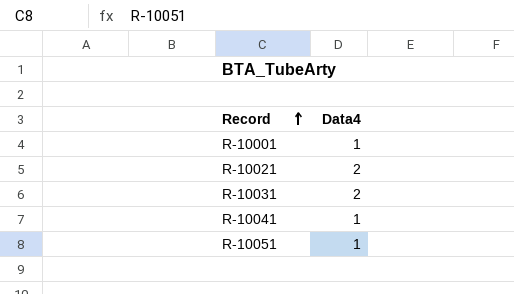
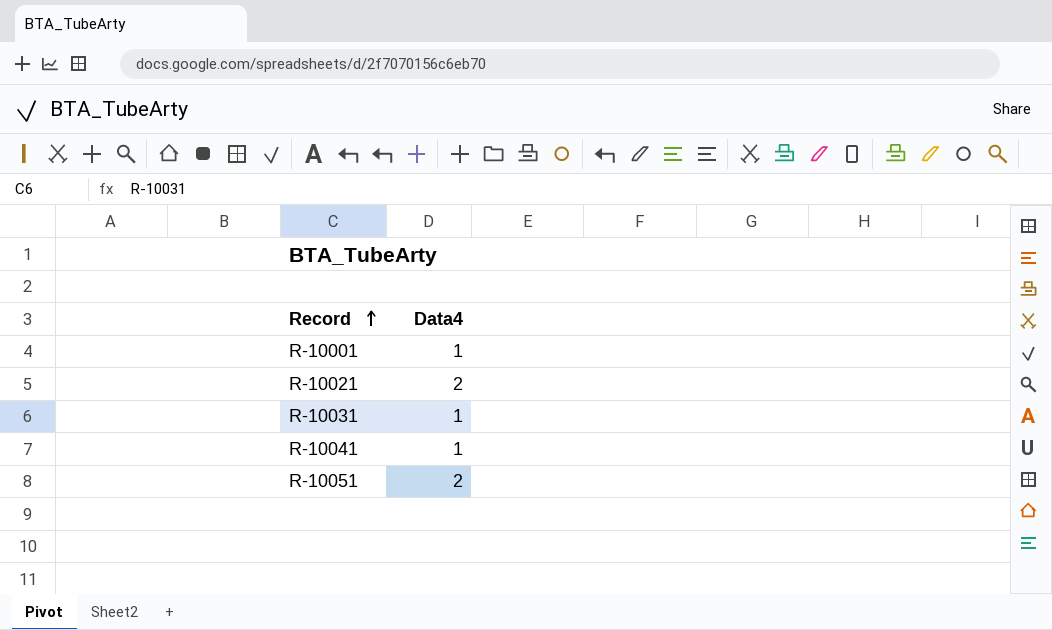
R-10031 | Data4: 2 -> 1
R-10051 | Data4: 1 -> 2

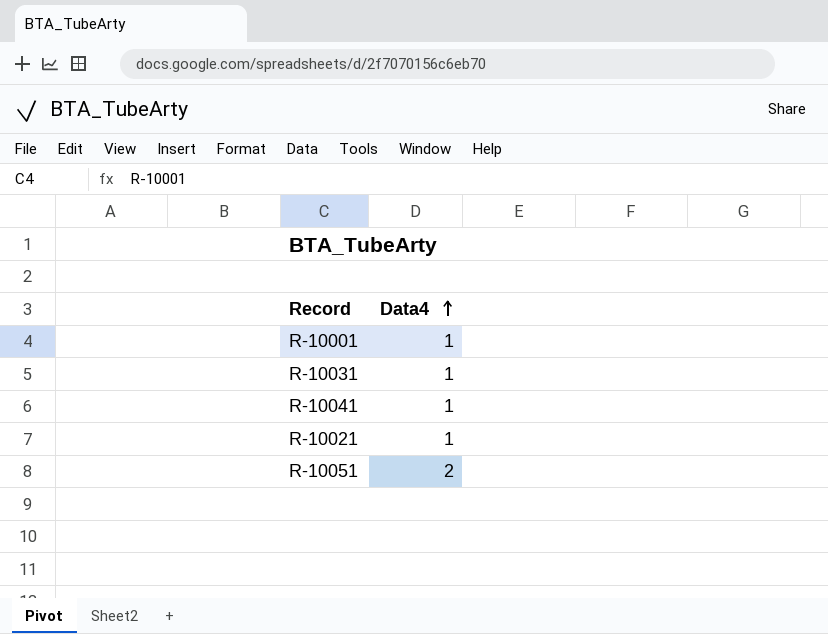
row order: Record ascending -> Data4 ascending
R-10021 | Data4: 2 -> 1

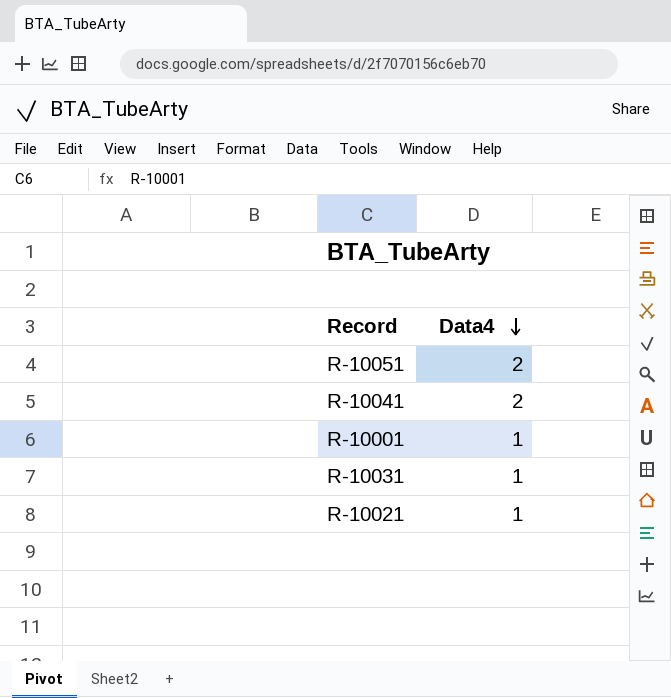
row order: Data4 ascending -> Data4 descending
R-10041 | Data4: 1 -> 2

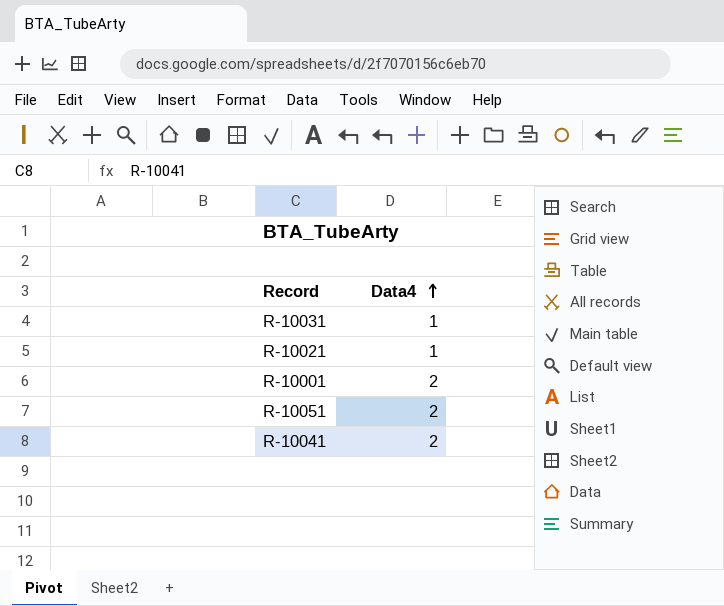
row order: Data4 descending -> Data4 ascending
R-10001 | Data4: 1 -> 2

